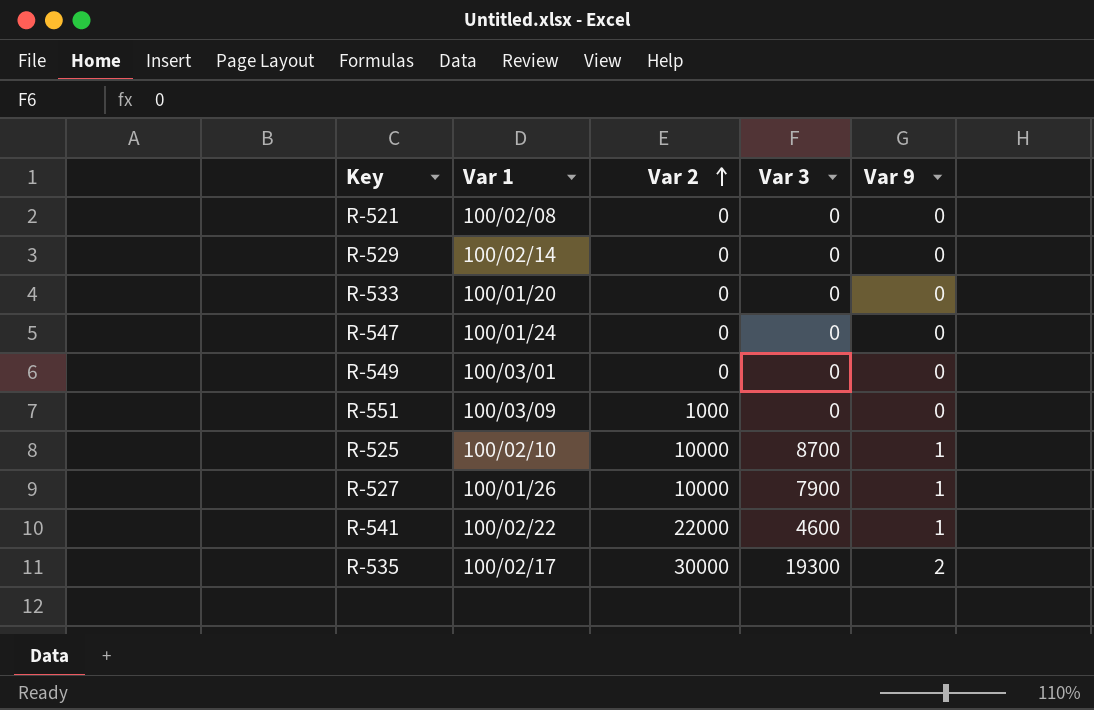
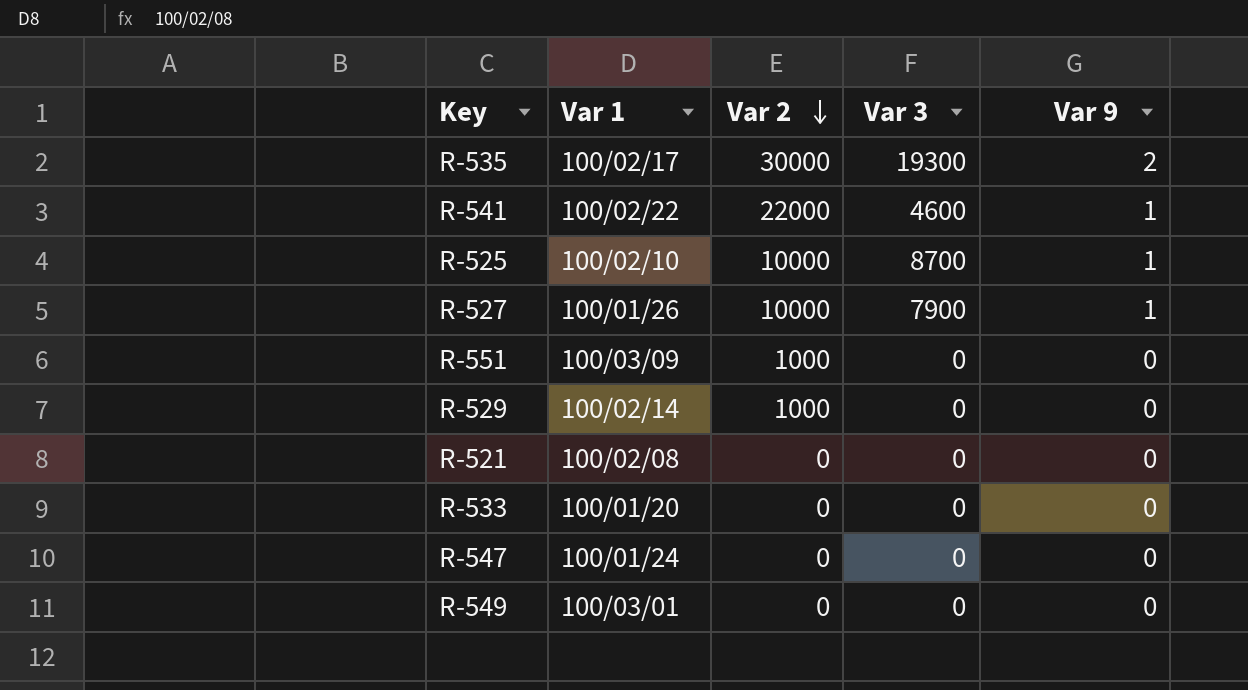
row order: Var 2 ascending -> Var 2 descending
R-529 | Var 2: 0 -> 1000

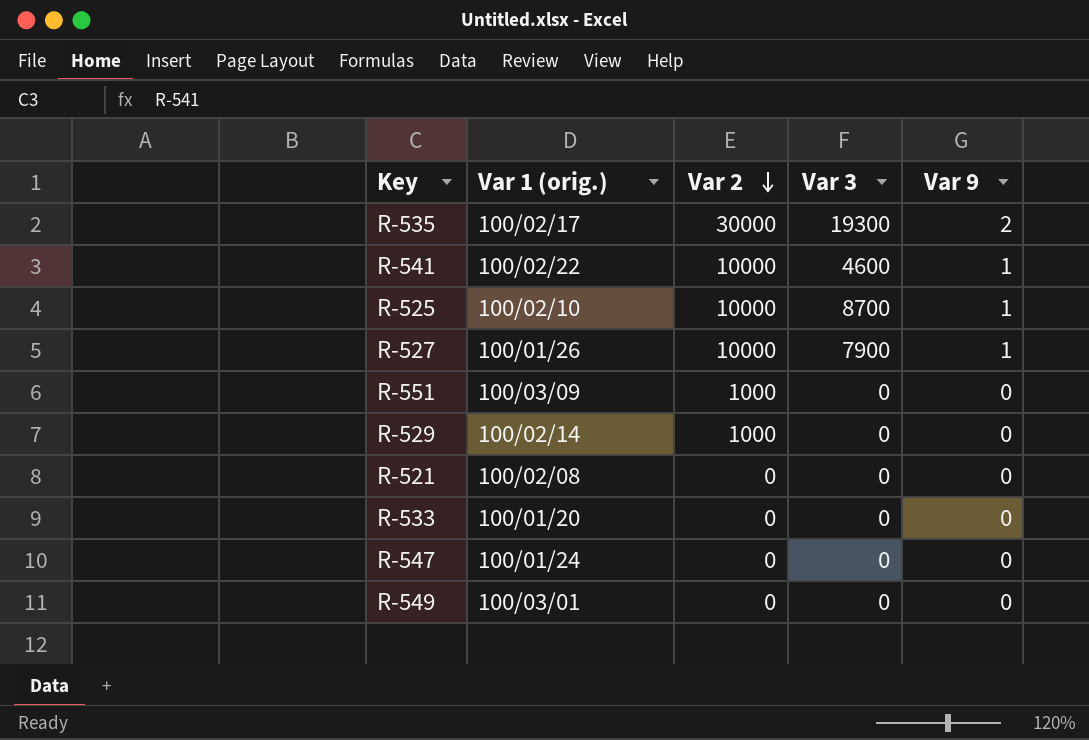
column name: Var 1 -> Var 1 (orig.)
R-541 | Var 2: 22000 -> 10000

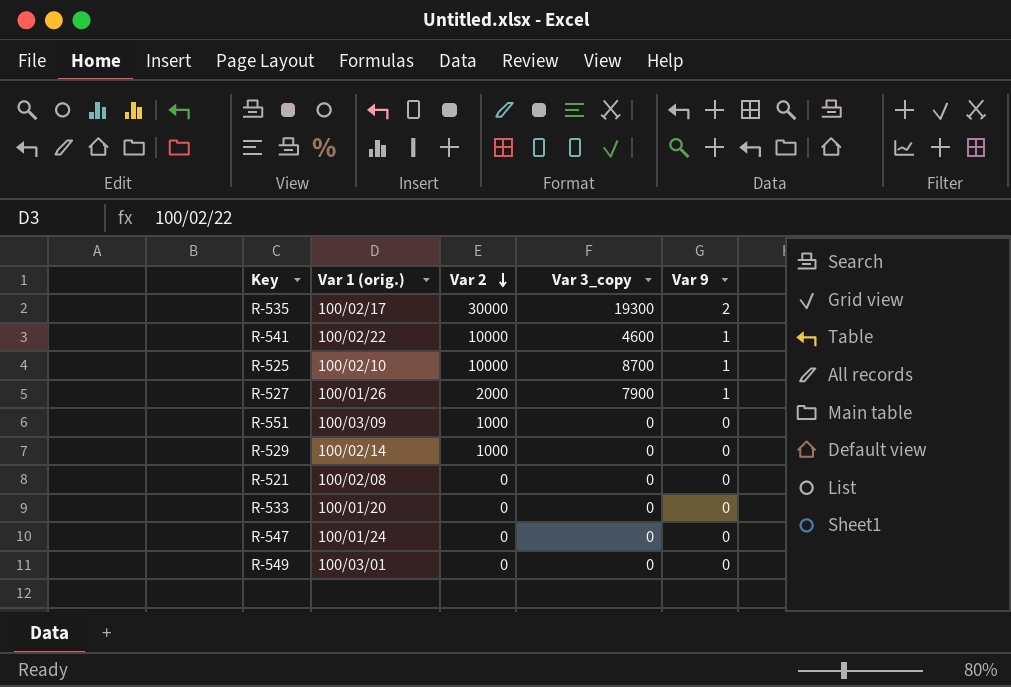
column name: Var 3 -> Var 3_copy
R-527 | Var 2: 10000 -> 2000

